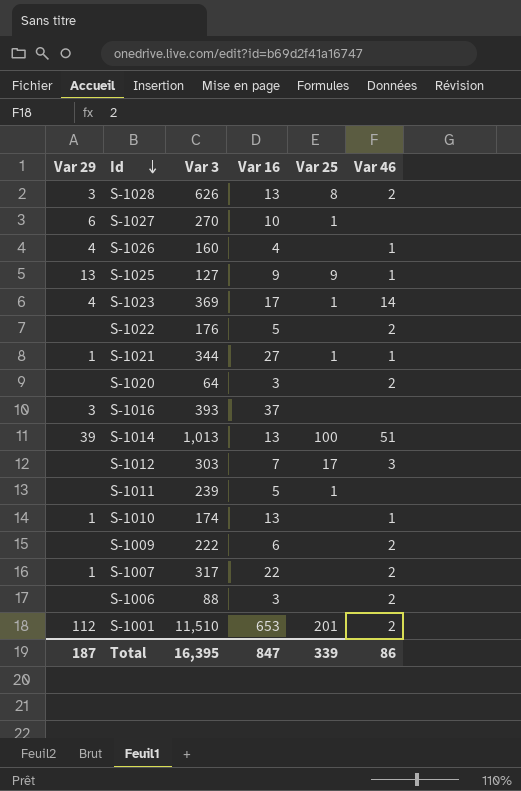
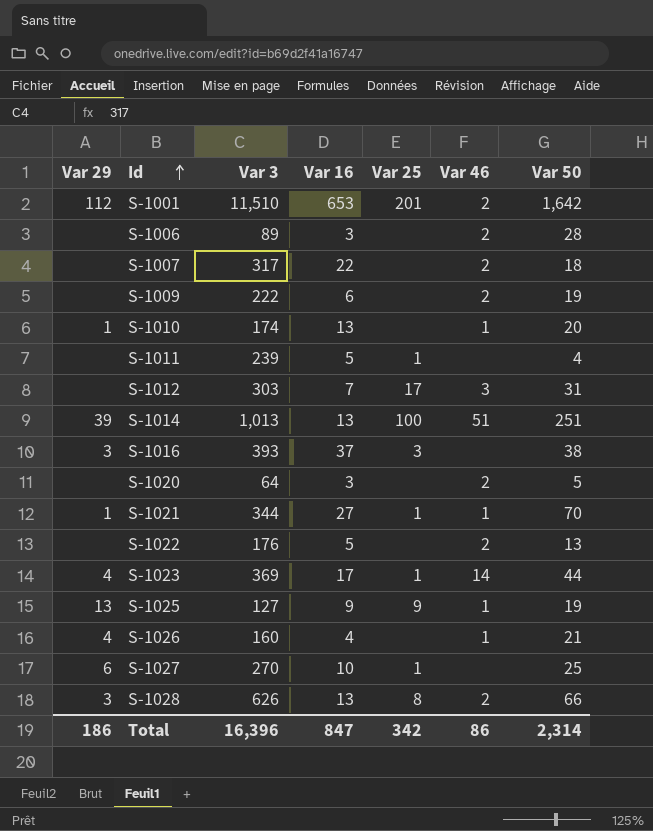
row order: Id descending -> Id ascending
column Var 50 | position: none -> 7
S-1006 | Var 3: 88 -> 89
S-1007 | Var 29: 1 -> none
S-1016 | Var 25: none -> 3
Total | Var 29: 187 -> 186
Total | Var 3: 16,395 -> 16,396
Total | Var 25: 339 -> 342

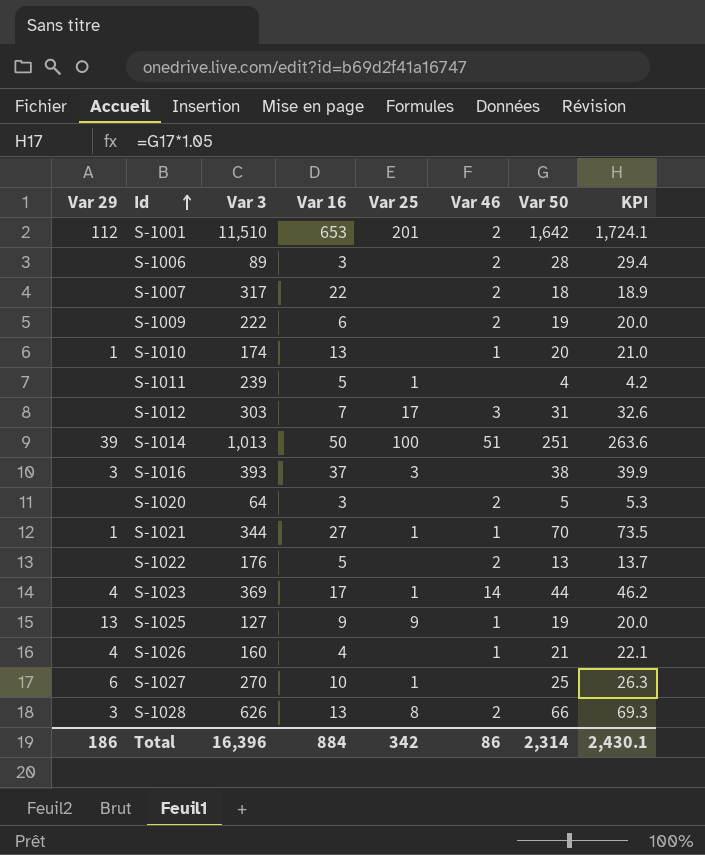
column KPI | formula: none -> [Var 50] * 1.05
S-1014 | Var 16: 13 -> 50
Total | Var 16: 847 -> 884

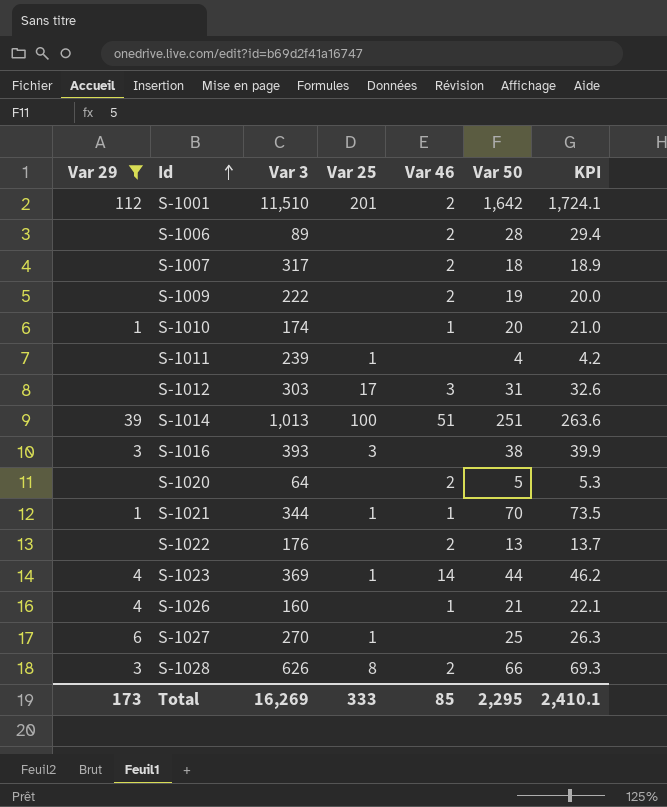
filter: none -> Var 29 != 13
column Var 16 | position: 4 -> none
Total | Var 29: 186 -> 173
Total | Var 3: 16,396 -> 16,269
Total | Var 25: 342 -> 333
Total | Var 46: 86 -> 85
Total | Var 50: 2,314 -> 2,295
Total | KPI: 2,430.1 -> 2,410.1

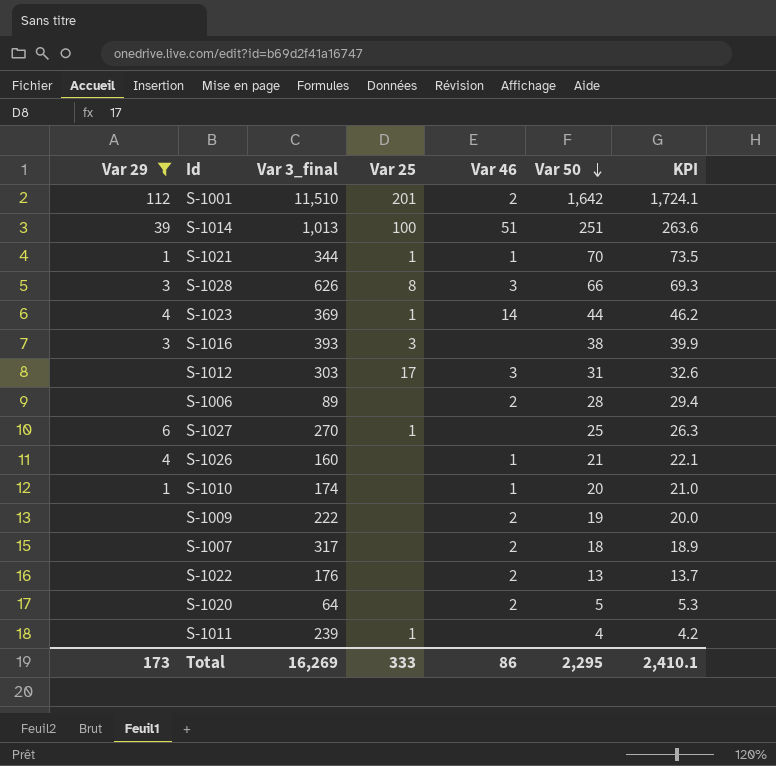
row order: Id ascending -> Var 50 descending
column name: Var 3 -> Var 3_final
S-1028 | Var 46: 2 -> 3
Total | Var 46: 85 -> 86

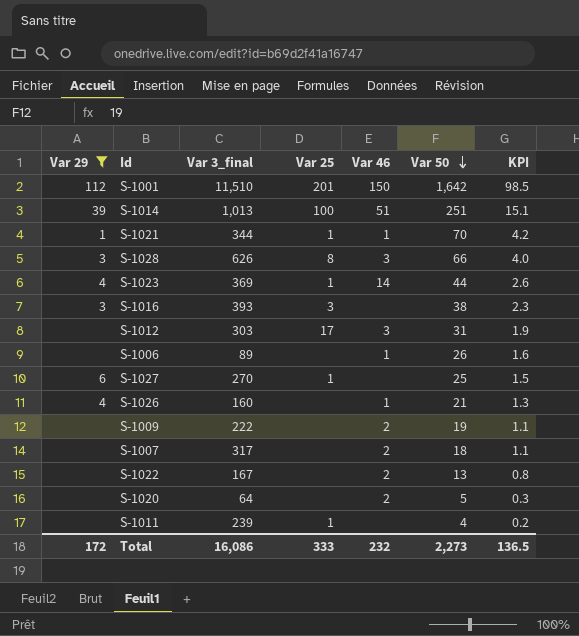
column KPI | formula: [Var 50] * 1.05 -> [Var 50] * 0.06
row S-1010: 1 | 174 | none | 1 | 20 | 21.0 -> none
S-1001 | Var 46: 2 -> 150
S-1006 | Var 46: 2 -> 1
S-1006 | Var 50: 28 -> 26
S-1022 | Var 3_final: 176 -> 167
Total | Var 29: 173 -> 172
Total | Var 3_final: 16,269 -> 16,086
Total | Var 46: 86 -> 232
Total | Var 50: 2,295 -> 2,273
Total | KPI: 2,410.1 -> 136.5

